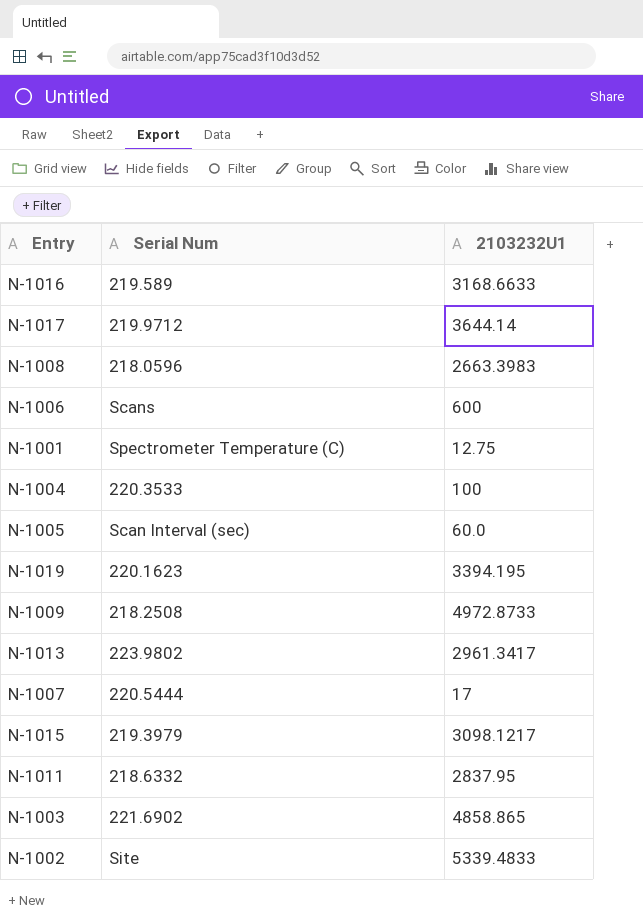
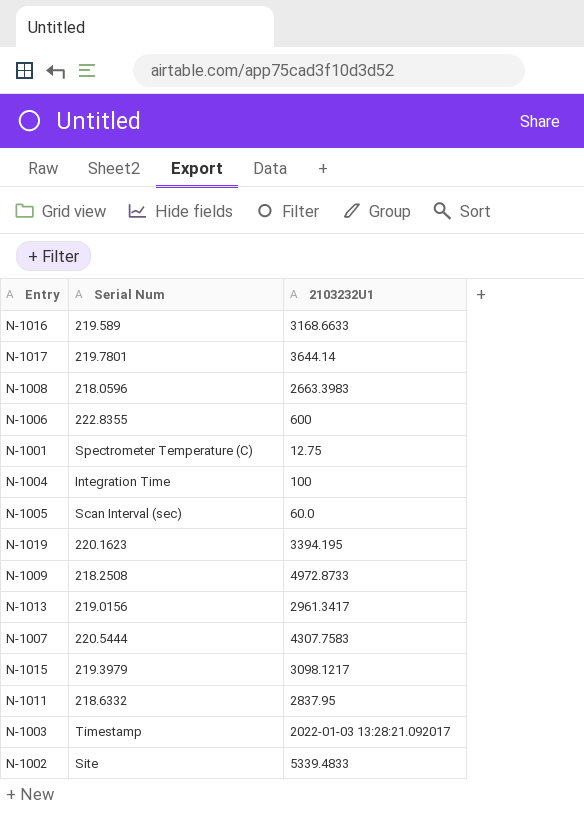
N-1017 | Serial Num: 219.9712 -> 219.7801
N-1006 | Serial Num: Scans -> 222.8355
N-1004 | Serial Num: 220.3533 -> Integration Time
N-1013 | Serial Num: 223.9802 -> 219.0156
N-1007 | 2103232U1: 17 -> 4307.7583
N-1003 | Serial Num: 221.6902 -> Timestamp
N-1003 | 2103232U1: 4858.865 -> 2022-01-03 13:28:21.092017

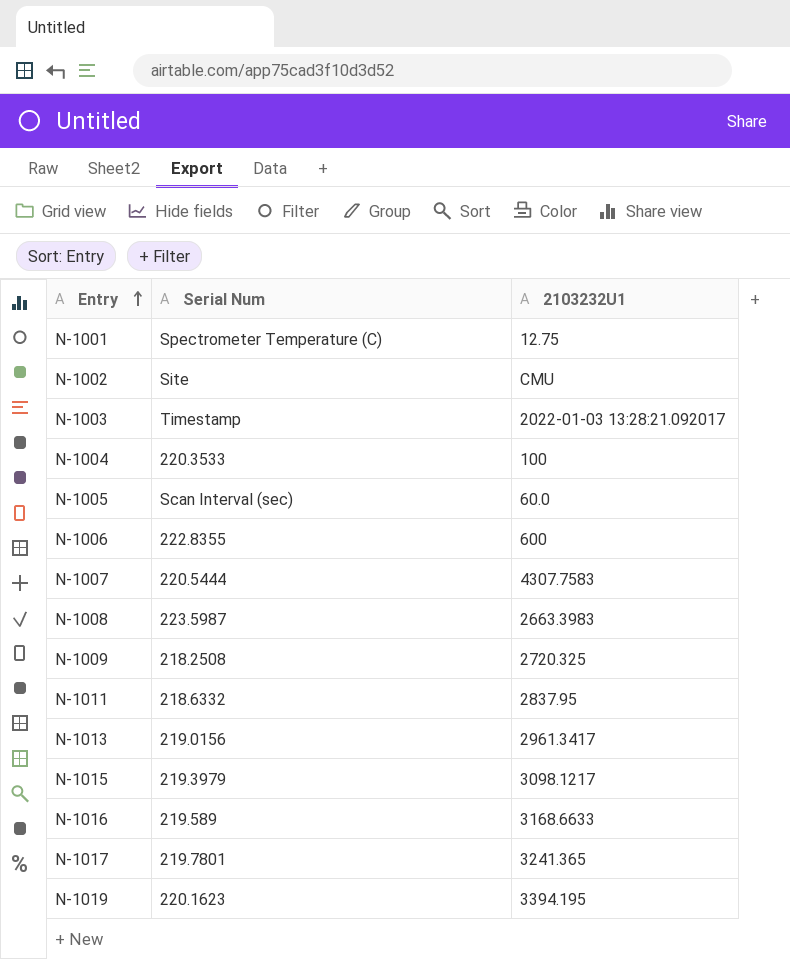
row order: none -> Entry ascending
N-1002 | 2103232U1: 5339.4833 -> CMU
N-1004 | Serial Num: Integration Time -> 220.3533
N-1008 | Serial Num: 218.0596 -> 223.5987
N-1009 | 2103232U1: 4972.8733 -> 2720.325
N-1017 | 2103232U1: 3644.14 -> 3241.365

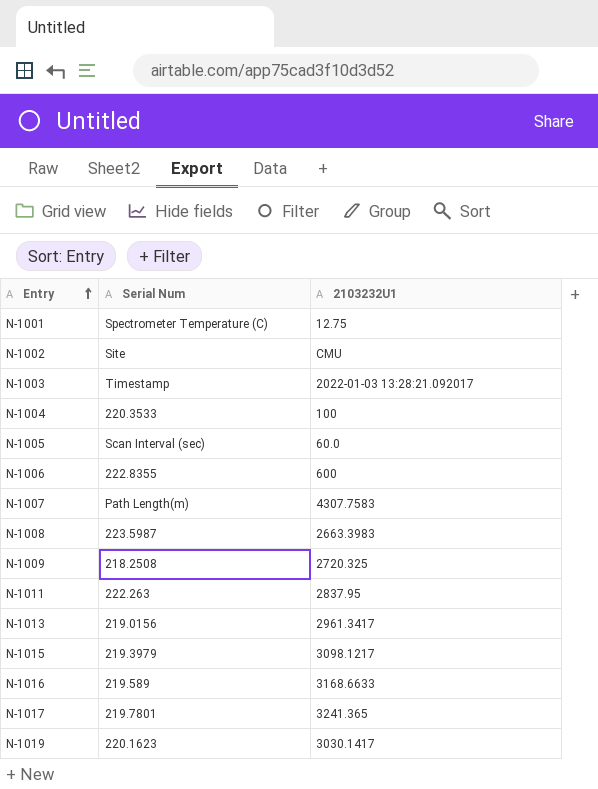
N-1007 | Serial Num: 220.5444 -> Path Length(m)
N-1011 | Serial Num: 218.6332 -> 222.263
N-1019 | 2103232U1: 3394.195 -> 3030.1417

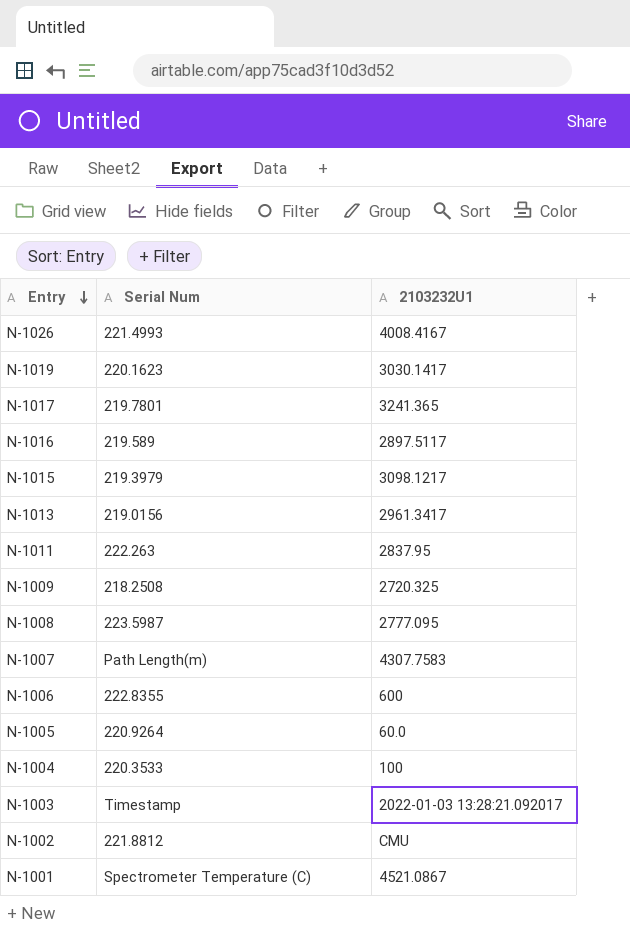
row order: Entry ascending -> Entry descending
row N-1026: none -> 221.4993 | 4008.4167
N-1016 | 2103232U1: 3168.6633 -> 2897.5117
N-1008 | 2103232U1: 2663.3983 -> 2777.095
N-1005 | Serial Num: Scan Interval (sec) -> 220.9264
N-1002 | Serial Num: Site -> 221.8812
N-1001 | 2103232U1: 12.75 -> 4521.0867

